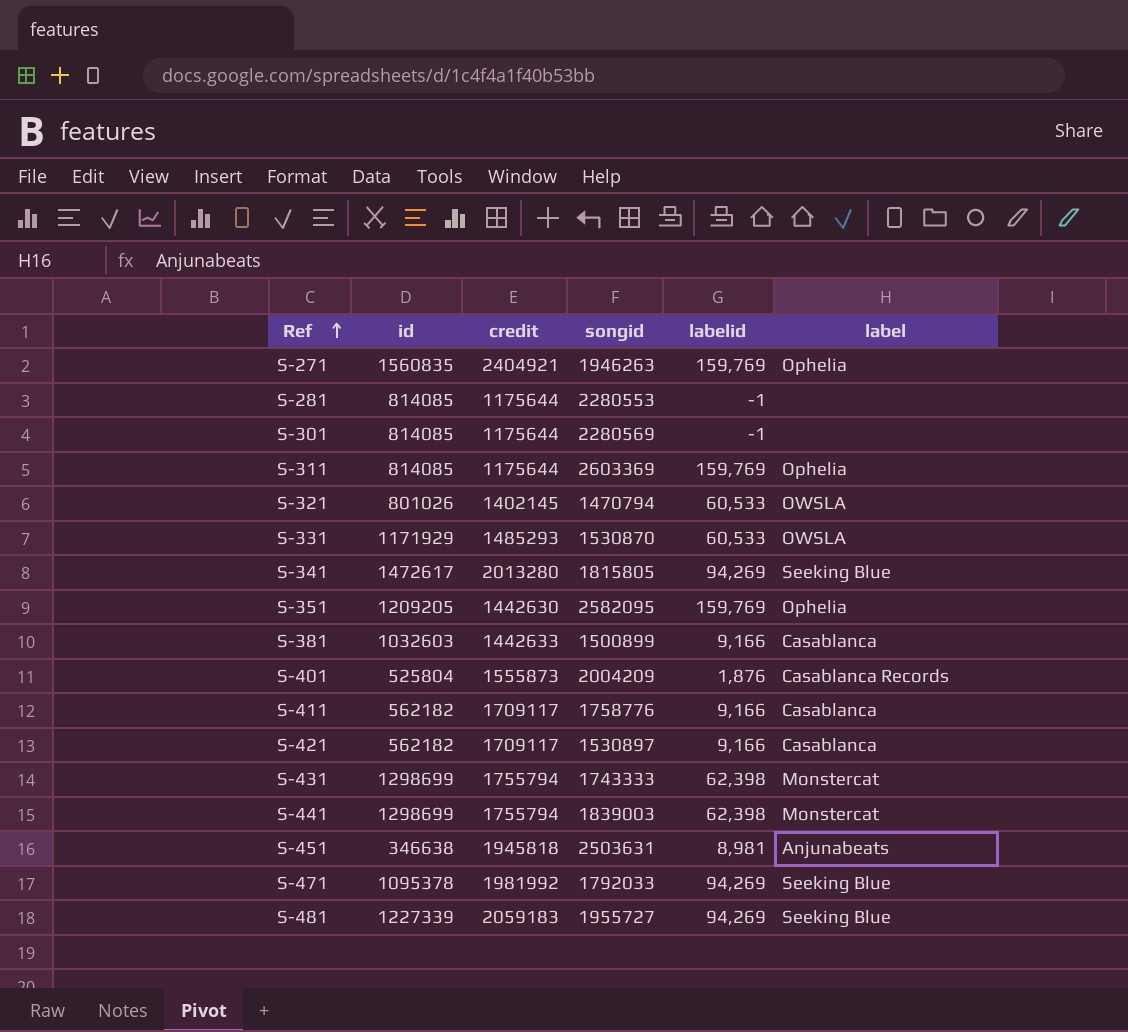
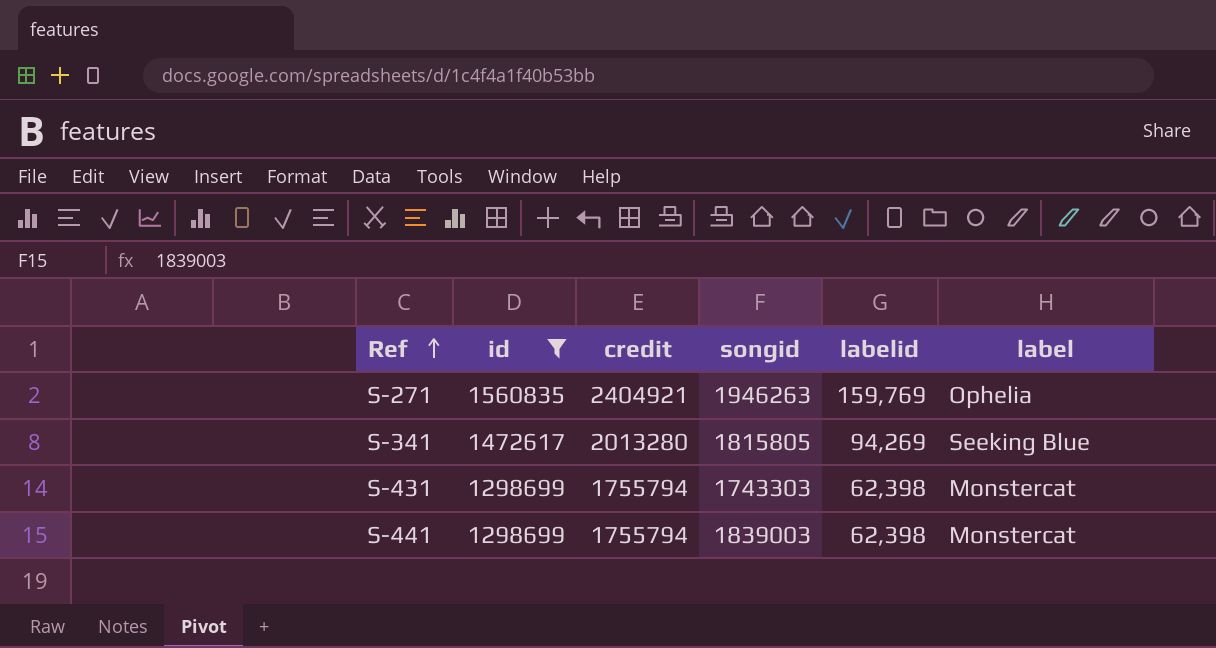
filter: none -> id >= 1298699
S-431 | songid: 1743333 -> 1743303

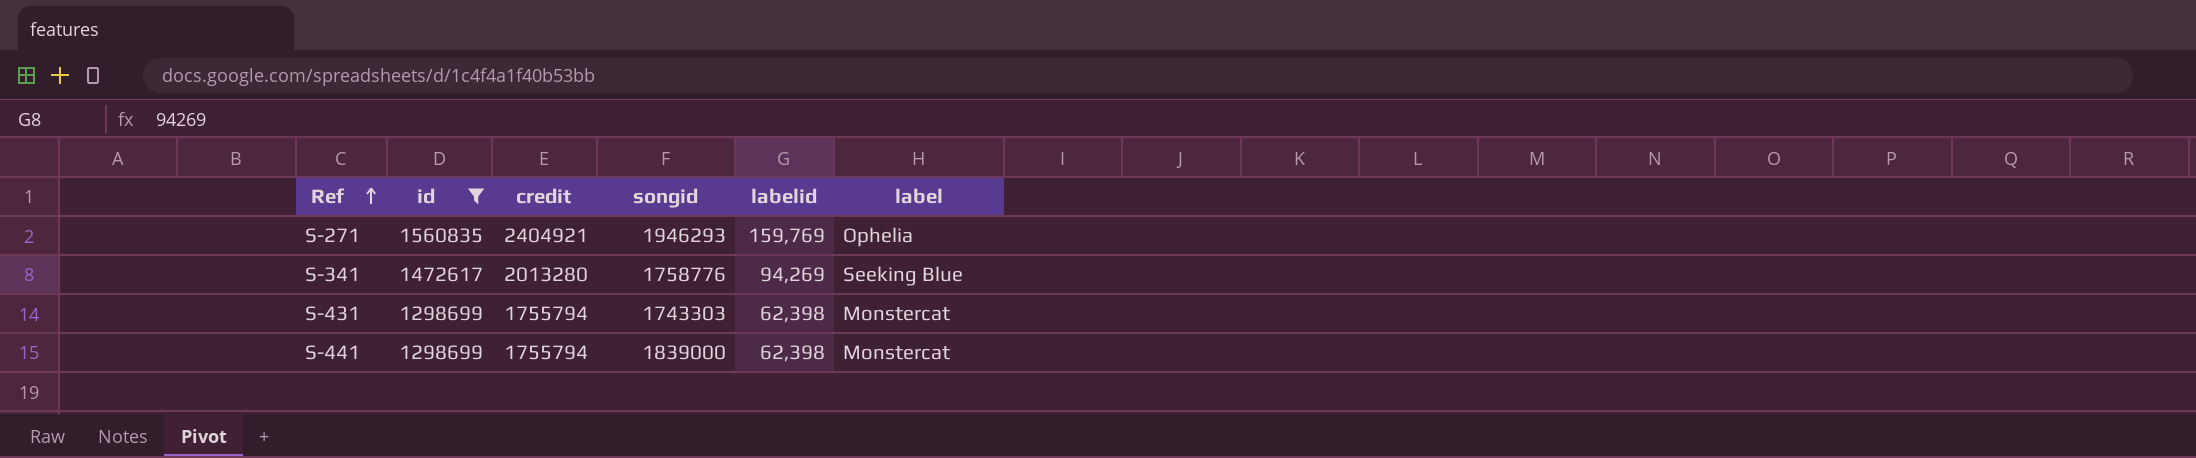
S-271 | songid: 1946263 -> 1946293
S-341 | songid: 1815805 -> 1758776
S-441 | songid: 1839003 -> 1839000

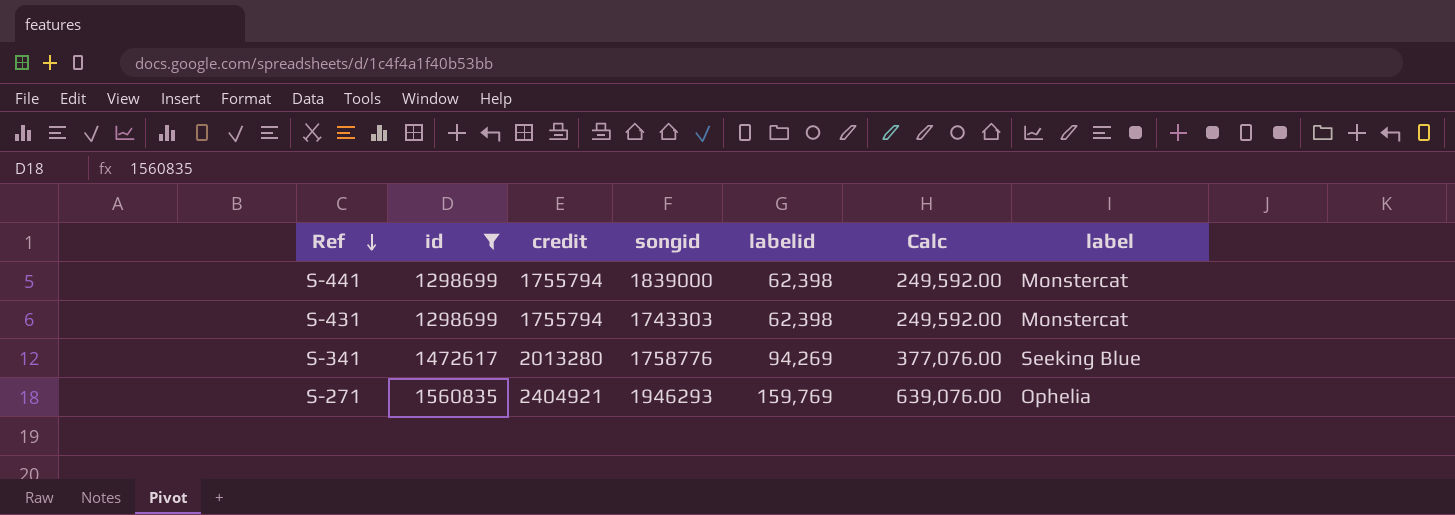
row order: Ref ascending -> Ref descending
column Calc | formula: none -> [labelid] * 4

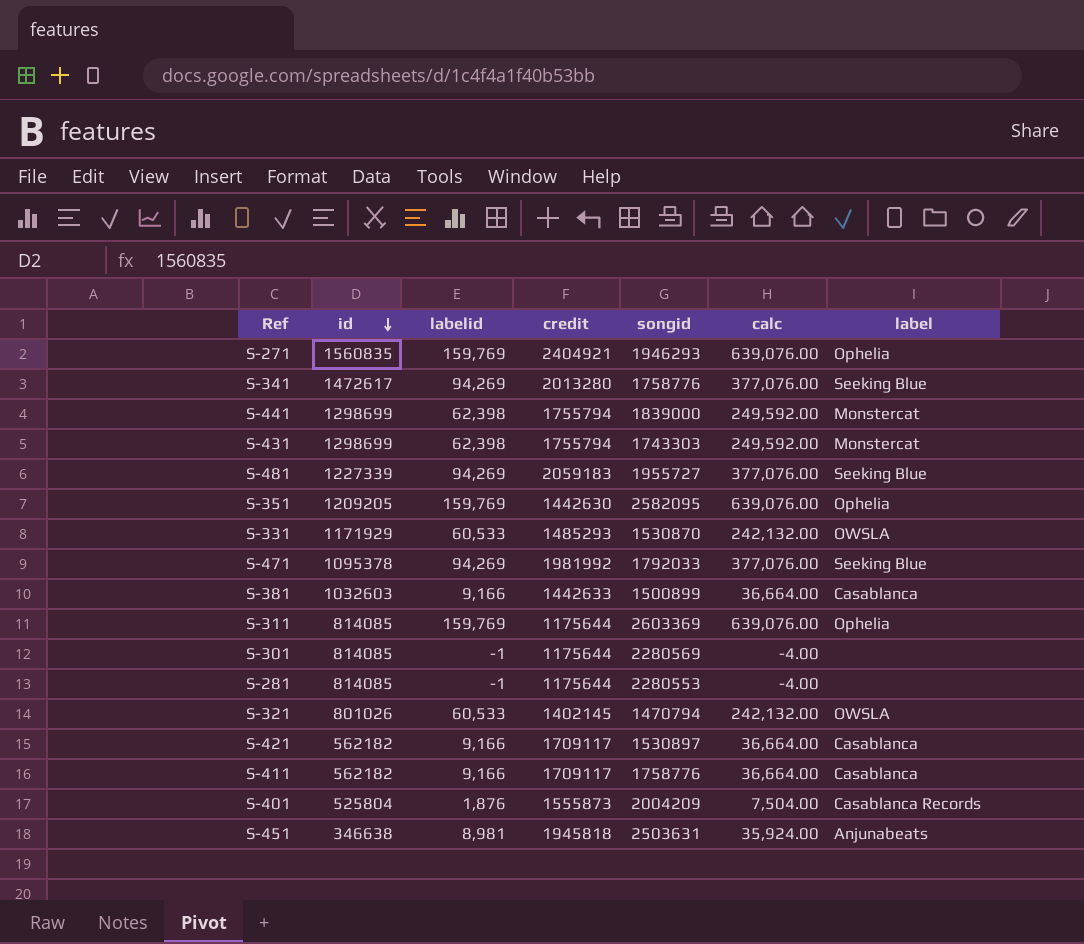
filter: id >= 1298699 -> none
row order: Ref descending -> id descending
column labelid | position: 5 -> 3
column name: Calc -> calc

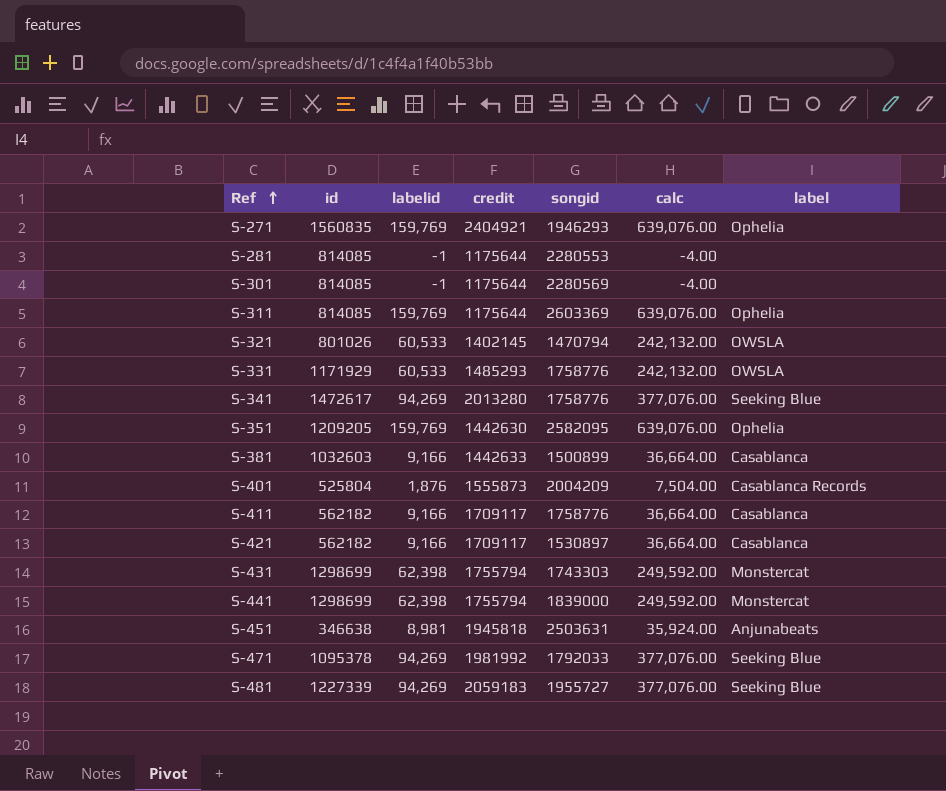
row order: id descending -> Ref ascending
S-331 | songid: 1530870 -> 1758776

